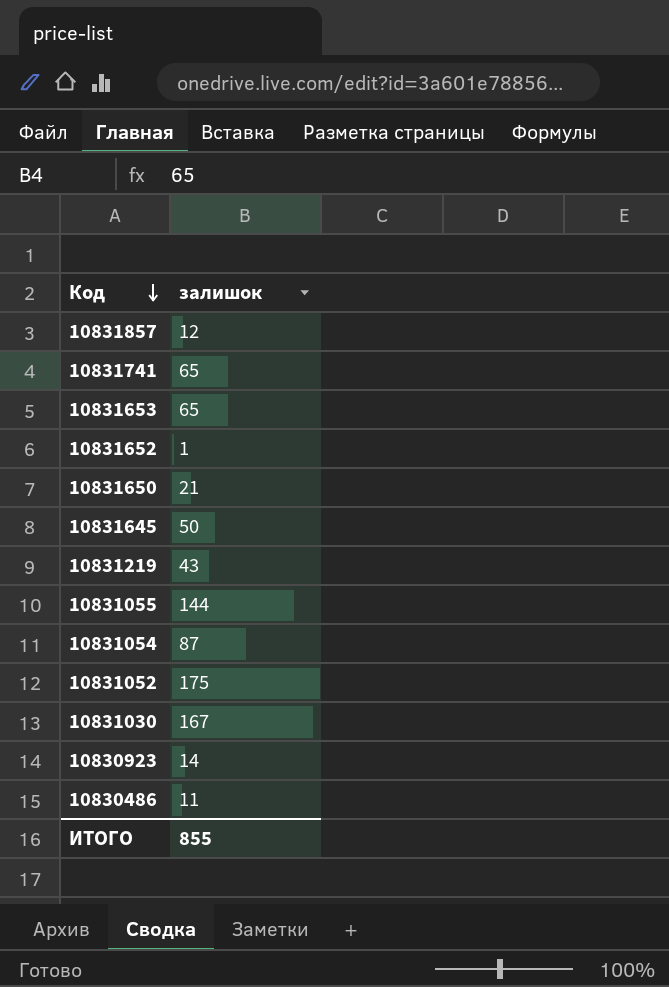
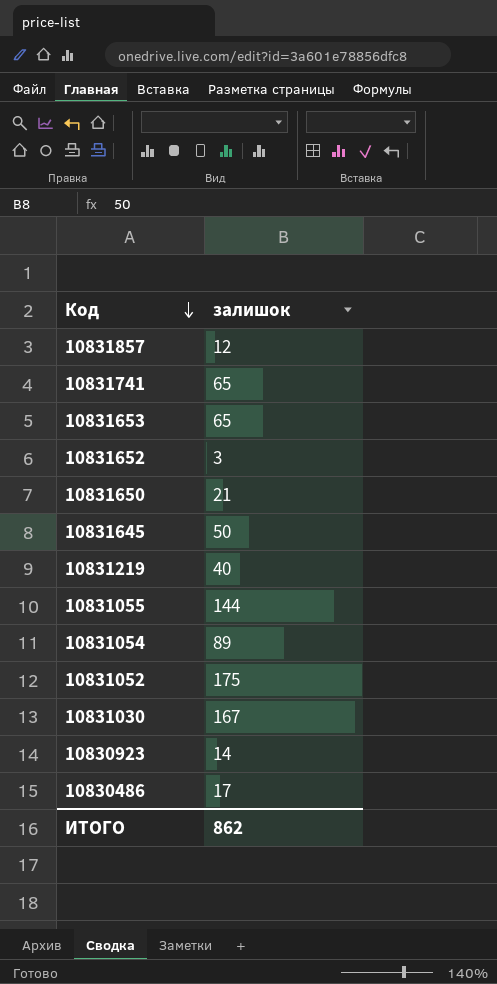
10831652 | залишок: 1 -> 3
10831219 | залишок: 43 -> 40
10831054 | залишок: 87 -> 89
10830486 | залишок: 11 -> 17
ИТОГО | залишок: 855 -> 862

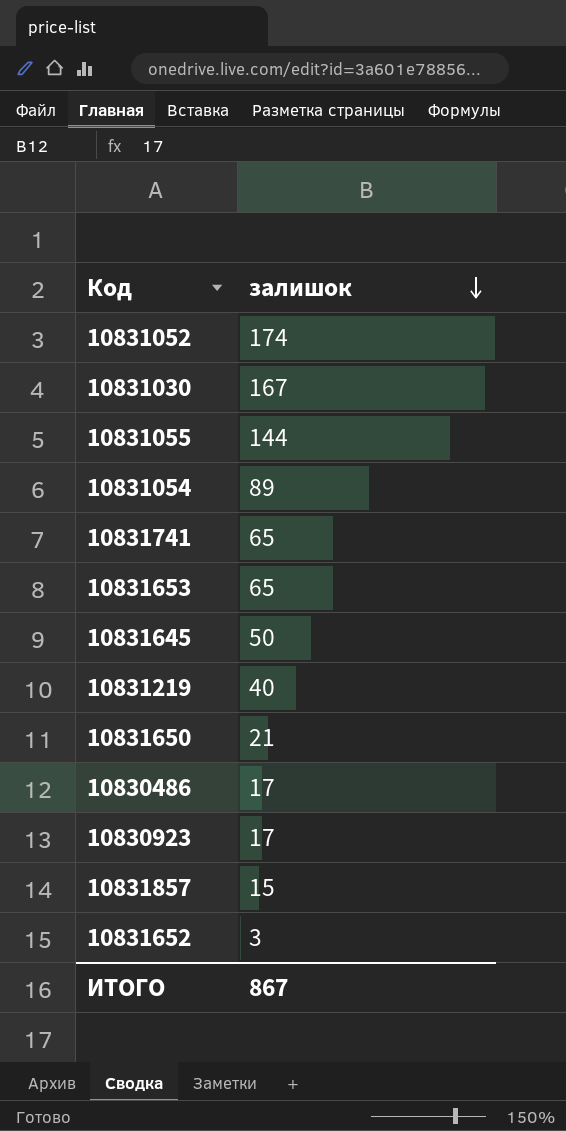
row order: Код descending -> залишок descending
10831052 | залишок: 175 -> 174
10830923 | залишок: 14 -> 17
10831857 | залишок: 12 -> 15
ИТОГО | залишок: 862 -> 867

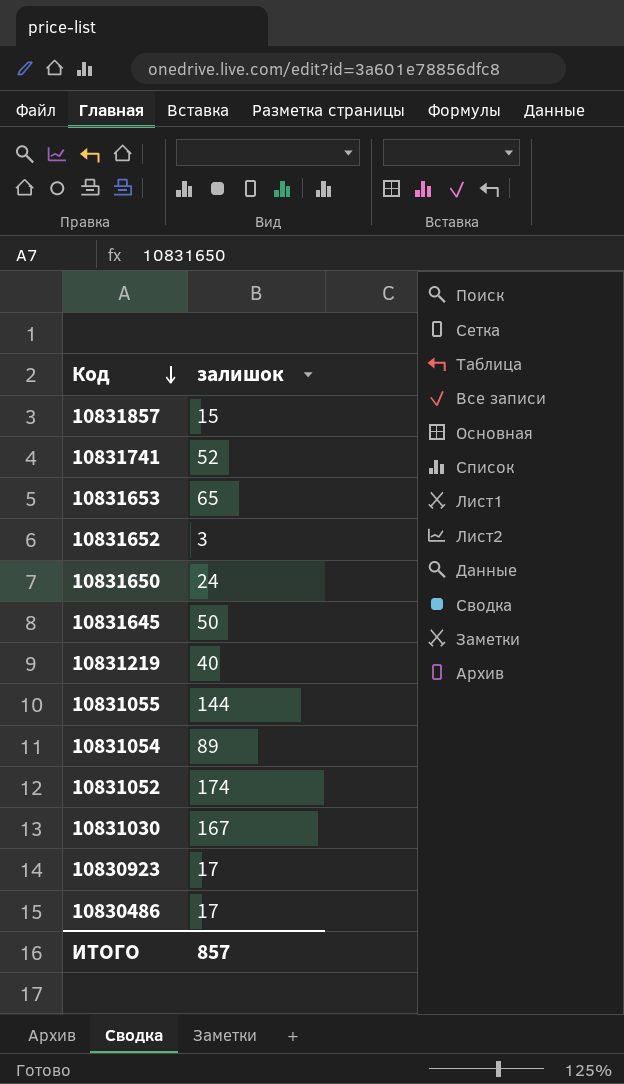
row order: залишок descending -> Код descending
10831741 | залишок: 65 -> 52
10831650 | залишок: 21 -> 24
ИТОГО | залишок: 867 -> 857

